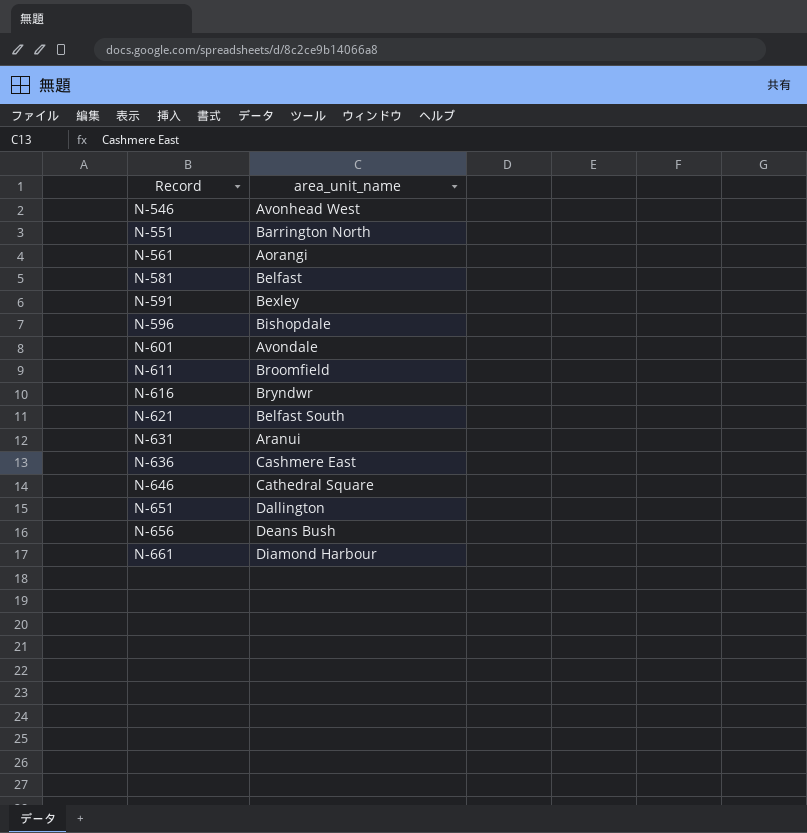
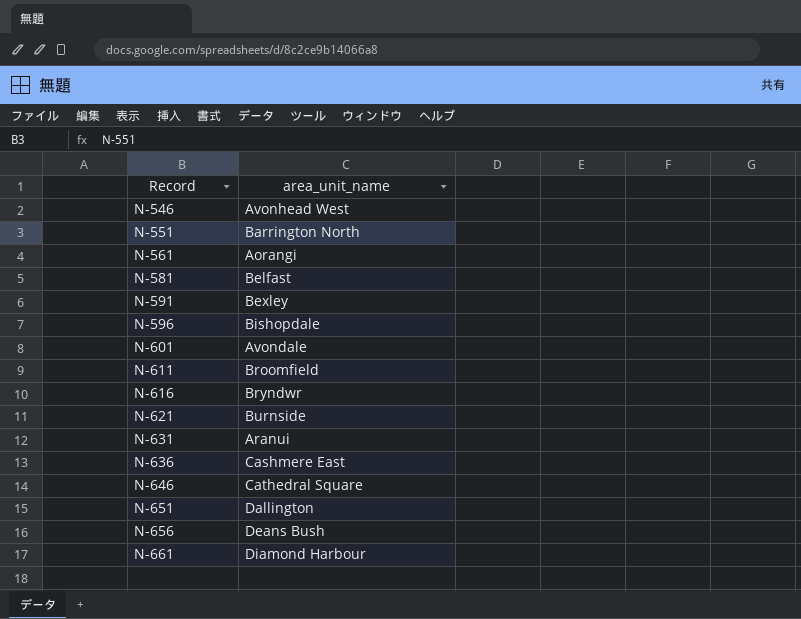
N-621 | area_unit_name: Belfast South -> Burnside

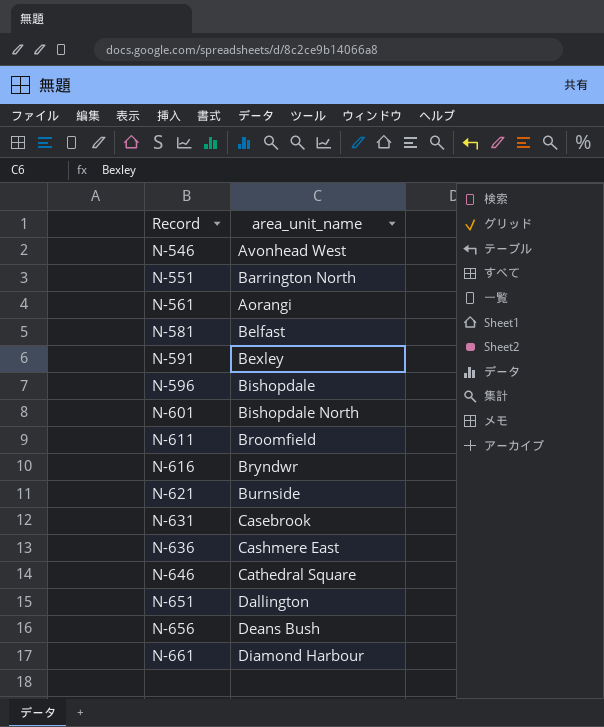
N-601 | area_unit_name: Avondale -> Bishopdale North
N-631 | area_unit_name: Aranui -> Casebrook

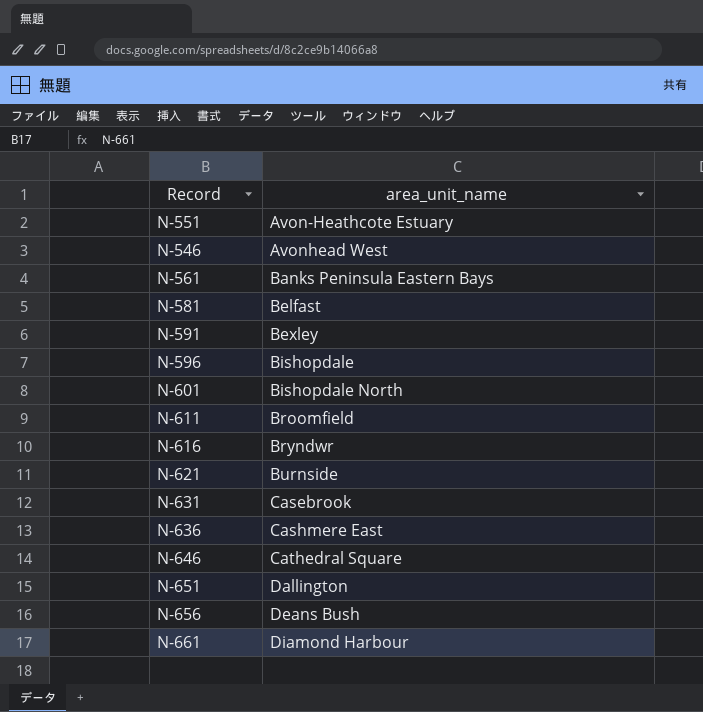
row order: Record ascending -> area_unit_name ascending
N-551 | area_unit_name: Barrington North -> Avon-Heathcote Estuary
N-561 | area_unit_name: Aorangi -> Banks Peninsula Eastern Bays

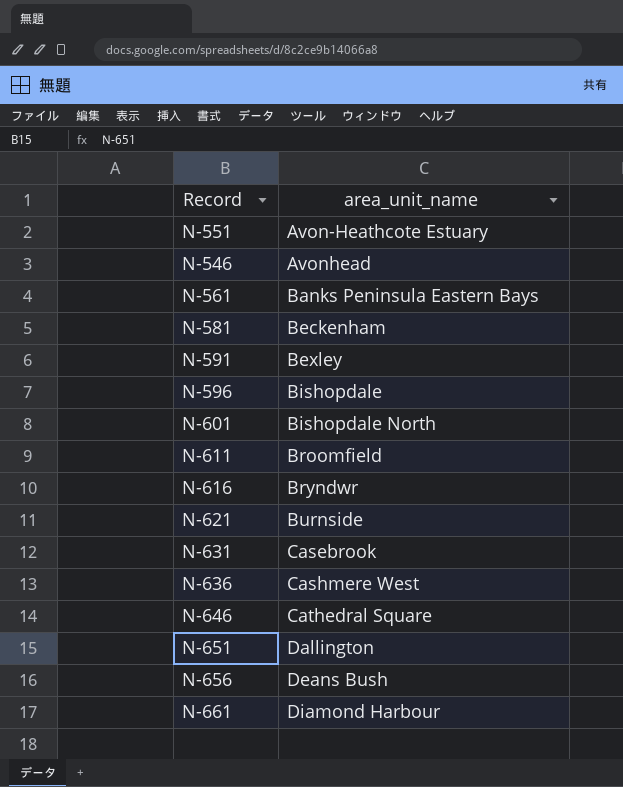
N-546 | area_unit_name: Avonhead West -> Avonhead
N-581 | area_unit_name: Belfast -> Beckenham
N-636 | area_unit_name: Cashmere East -> Cashmere West

